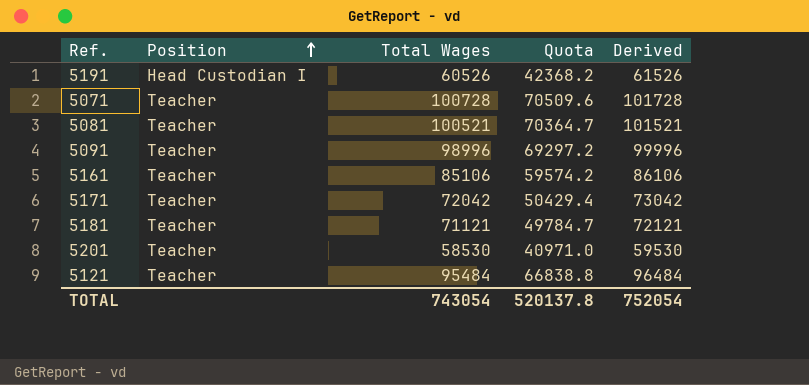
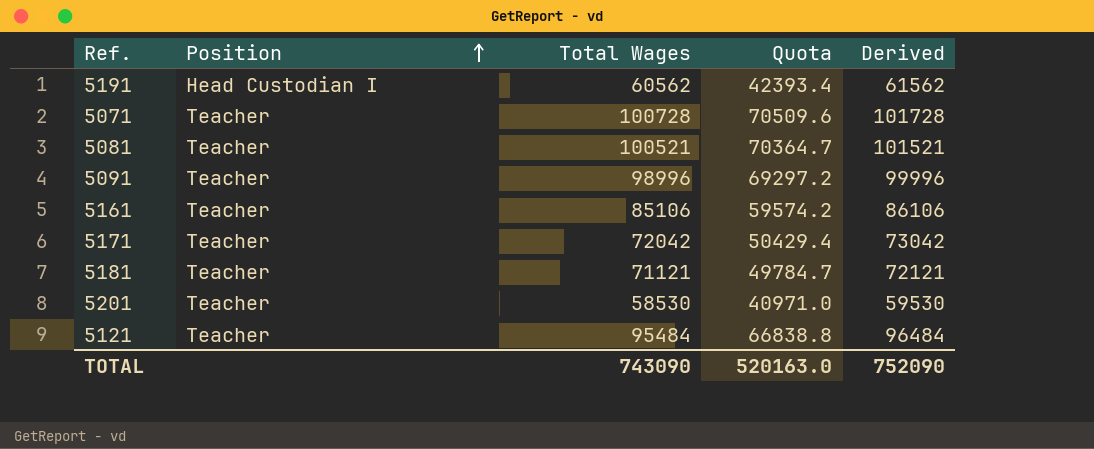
5191 | Total Wages: 60526 -> 60562
5191 | Quota: 42368.2 -> 42393.4
5191 | Derived: 61526 -> 61562
TOTAL | Total Wages: 743054 -> 743090
TOTAL | Quota: 520137.8 -> 520163.0
TOTAL | Derived: 752054 -> 752090

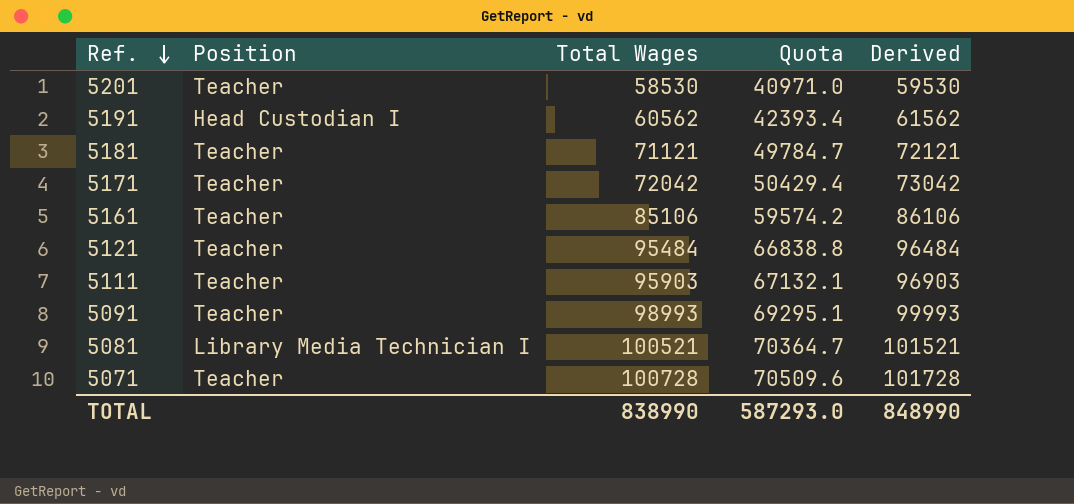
row order: Position ascending -> Ref. descending
row 5111: none -> Teacher | 95903 | 67132.1 | 96903
5091 | Total Wages: 98996 -> 98993
5091 | Quota: 69297.2 -> 69295.1
5091 | Derived: 99996 -> 99993
5081 | Position: Teacher -> Library Media Technician I
TOTAL | Total Wages: 743090 -> 838990
TOTAL | Quota: 520163.0 -> 587293.0
TOTAL | Derived: 752090 -> 848990

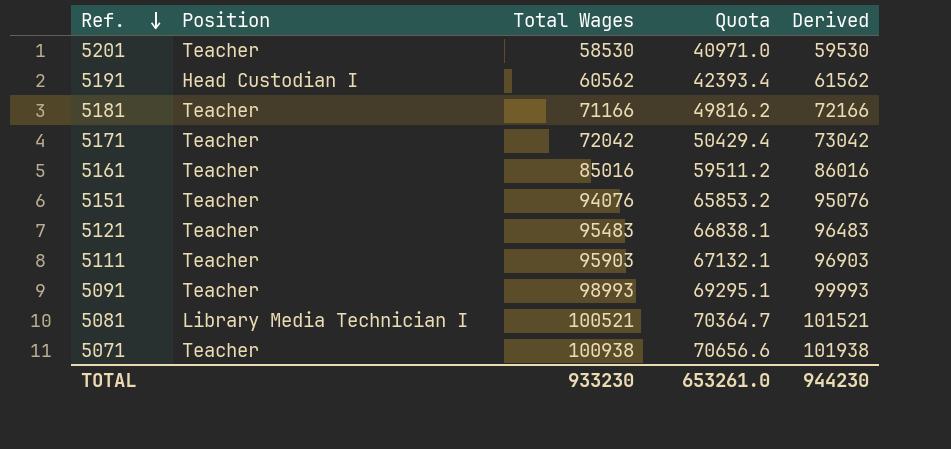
5181 | Total Wages: 71121 -> 71166
5181 | Quota: 49784.7 -> 49816.2
5181 | Derived: 72121 -> 72166
5161 | Total Wages: 85106 -> 85016
5161 | Quota: 59574.2 -> 59511.2
5161 | Derived: 86106 -> 86016
row 5151: none -> Teacher | 94076 | 65853.2 | 95076
5121 | Total Wages: 95484 -> 95483
5121 | Quota: 66838.8 -> 66838.1
5121 | Derived: 96484 -> 96483
5071 | Total Wages: 100728 -> 100938
5071 | Quota: 70509.6 -> 70656.6
5071 | Derived: 101728 -> 101938
TOTAL | Total Wages: 838990 -> 933230
TOTAL | Quota: 587293.0 -> 653261.0
TOTAL | Derived: 848990 -> 944230

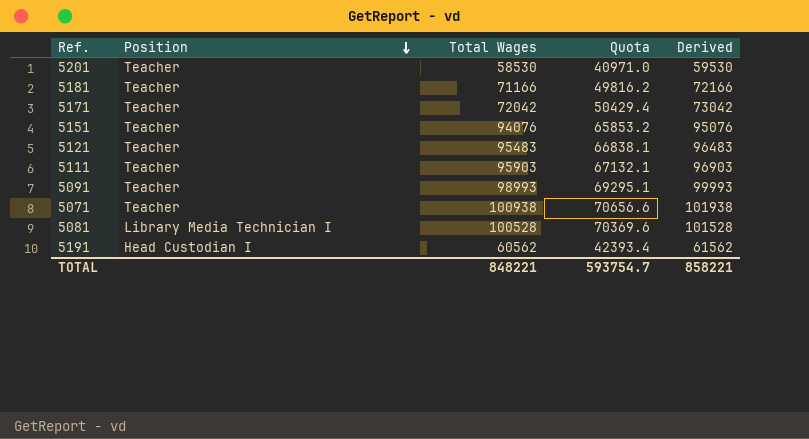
row order: Ref. descending -> Position descending
row 5161: Teacher | 85016 | 59511.2 | 86016 -> none
5081 | Total Wages: 100521 -> 100528
5081 | Quota: 70364.7 -> 70369.6
5081 | Derived: 101521 -> 101528
TOTAL | Total Wages: 933230 -> 848221
TOTAL | Quota: 653261.0 -> 593754.7
TOTAL | Derived: 944230 -> 858221

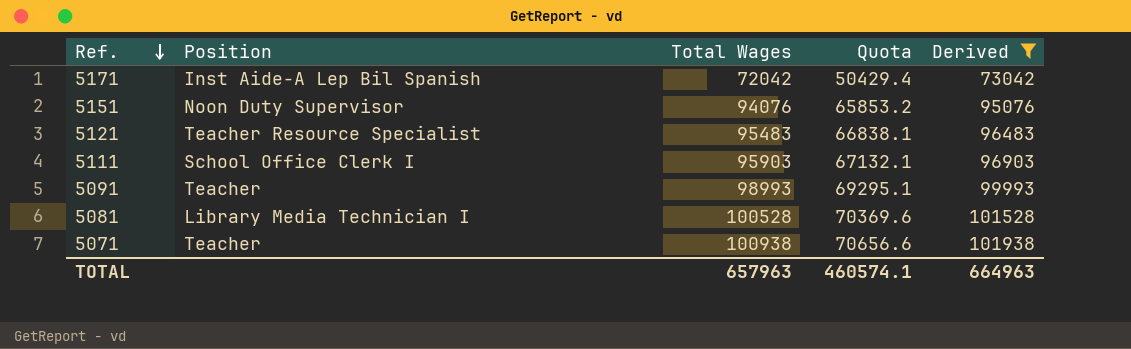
filter: none -> Derived >= 73042
row order: Position descending -> Ref. descending
5171 | Position: Teacher -> Inst Aide-A Lep Bil Spanish
5151 | Position: Teacher -> Noon Duty Supervisor
5121 | Position: Teacher -> Teacher Resource Specialist
5111 | Position: Teacher -> School Office Clerk I
TOTAL | Total Wages: 848221 -> 657963
TOTAL | Quota: 593754.7 -> 460574.1
TOTAL | Derived: 858221 -> 664963

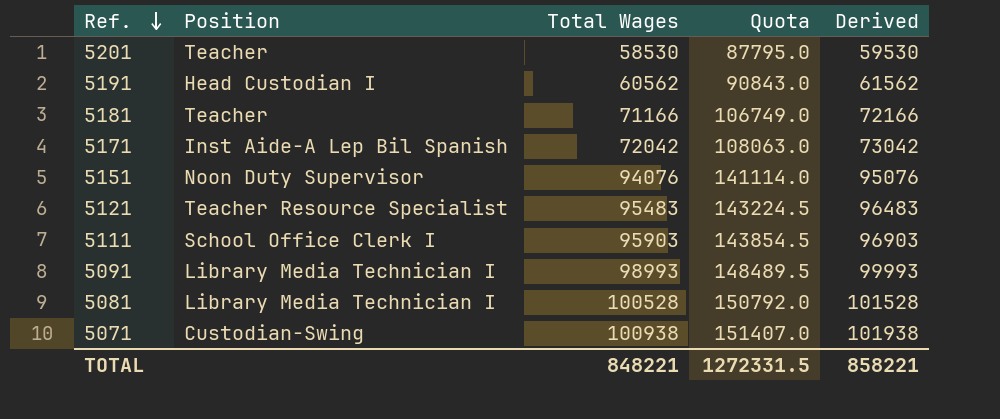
filter: Derived >= 73042 -> none
column Quota | formula: [Total Wages] * 0.7 -> [Total Wages] * 1.5
5091 | Position: Teacher -> Library Media Technician I
5071 | Position: Teacher -> Custodian-Swing
TOTAL | Total Wages: 657963 -> 848221
TOTAL | Quota: 460574.1 -> 1272331.5
TOTAL | Derived: 664963 -> 858221

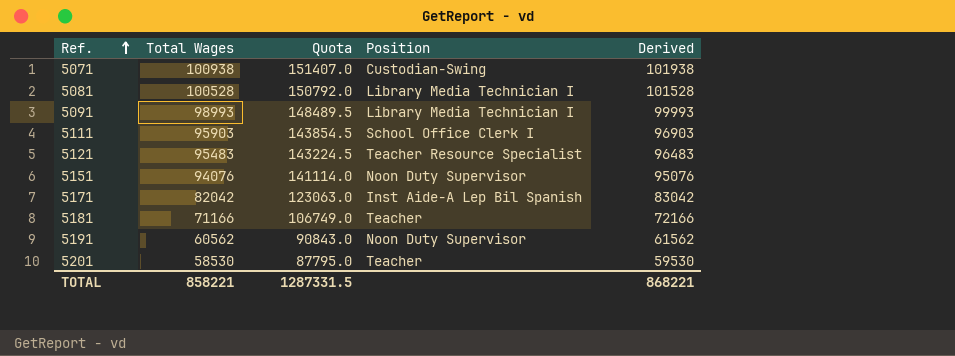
row order: Ref. descending -> Ref. ascending
column Position | position: 2 -> 4
5171 | Total Wages: 72042 -> 82042
5171 | Quota: 108063.0 -> 123063.0
5171 | Derived: 73042 -> 83042
5191 | Position: Head Custodian I -> Noon Duty Supervisor
TOTAL | Total Wages: 848221 -> 858221
TOTAL | Quota: 1272331.5 -> 1287331.5
TOTAL | Derived: 858221 -> 868221

